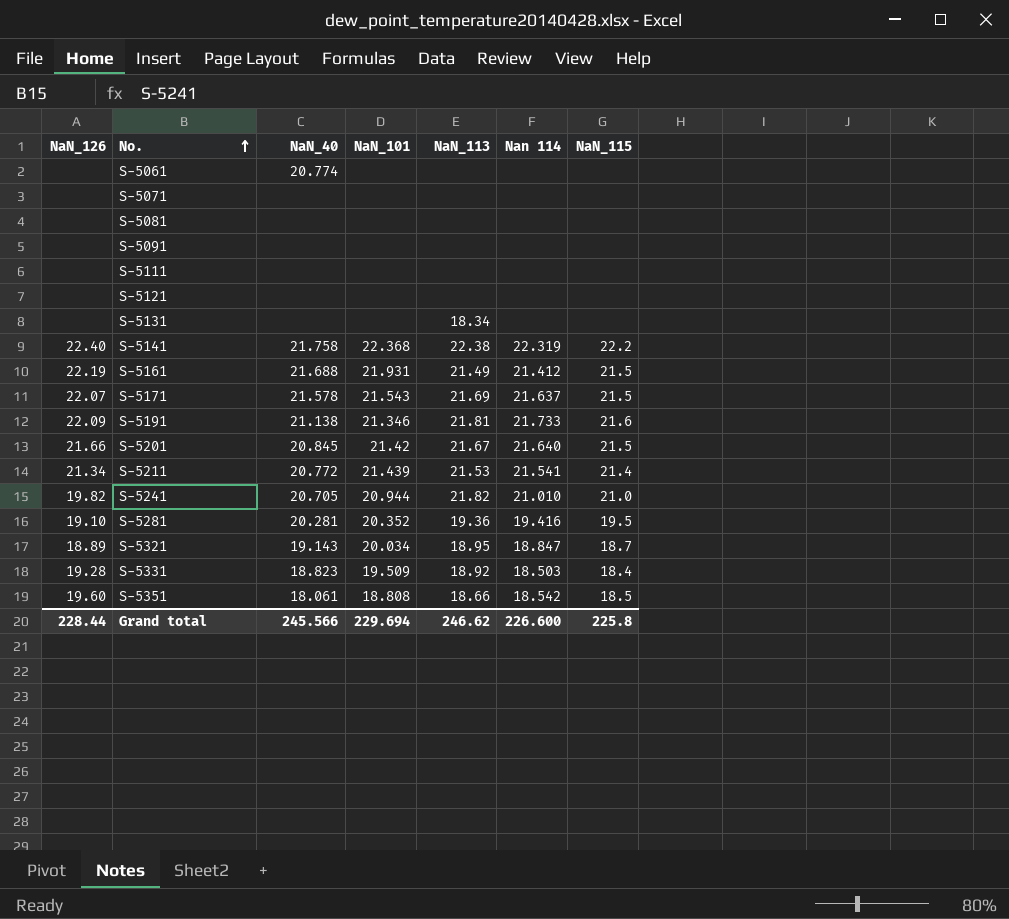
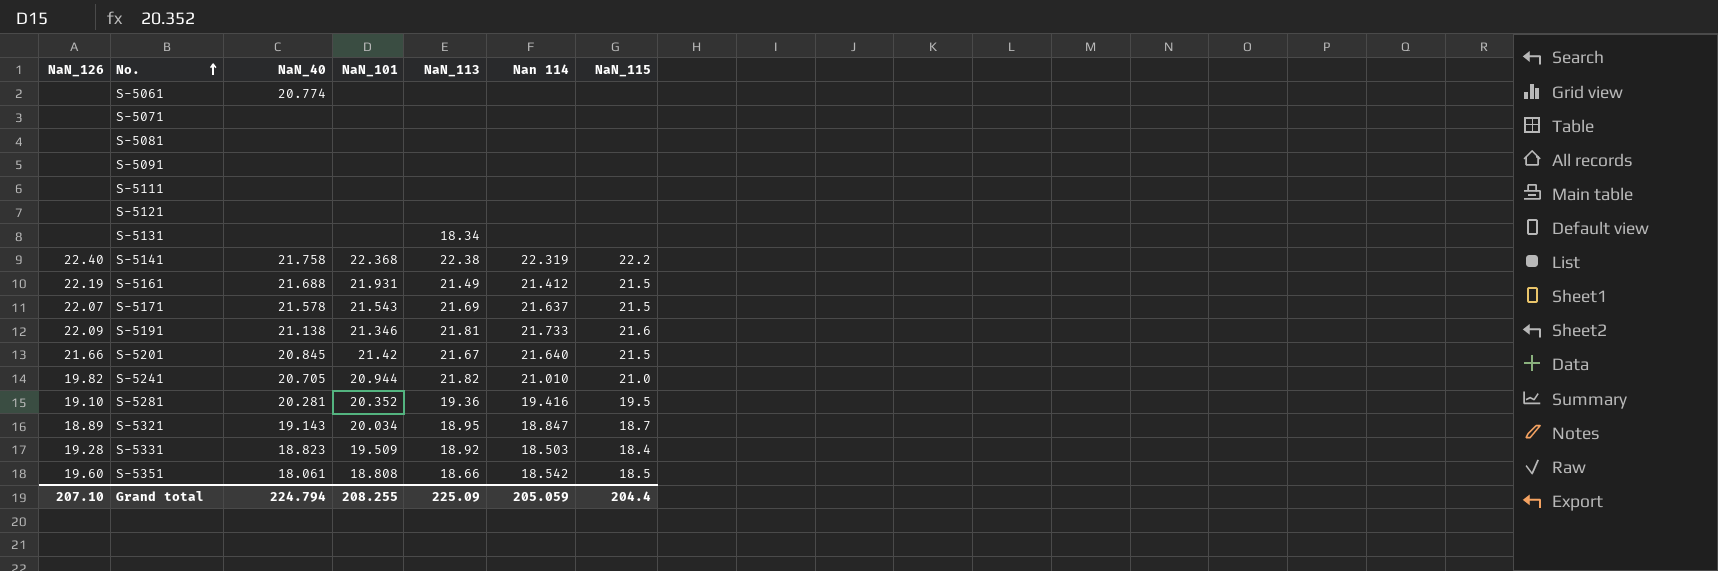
row S-5211: 21.34 | 20.772 | 21.439 | 21.53 | 21.541 | 21.4 -> none
Grand total | NaN_126: 228.44 -> 207.10
Grand total | NaN_40: 245.566 -> 224.794
Grand total | NaN_101: 229.694 -> 208.255
Grand total | NaN_113: 246.62 -> 225.09
Grand total | Nan 114: 226.600 -> 205.059
Grand total | NaN_115: 225.8 -> 204.4

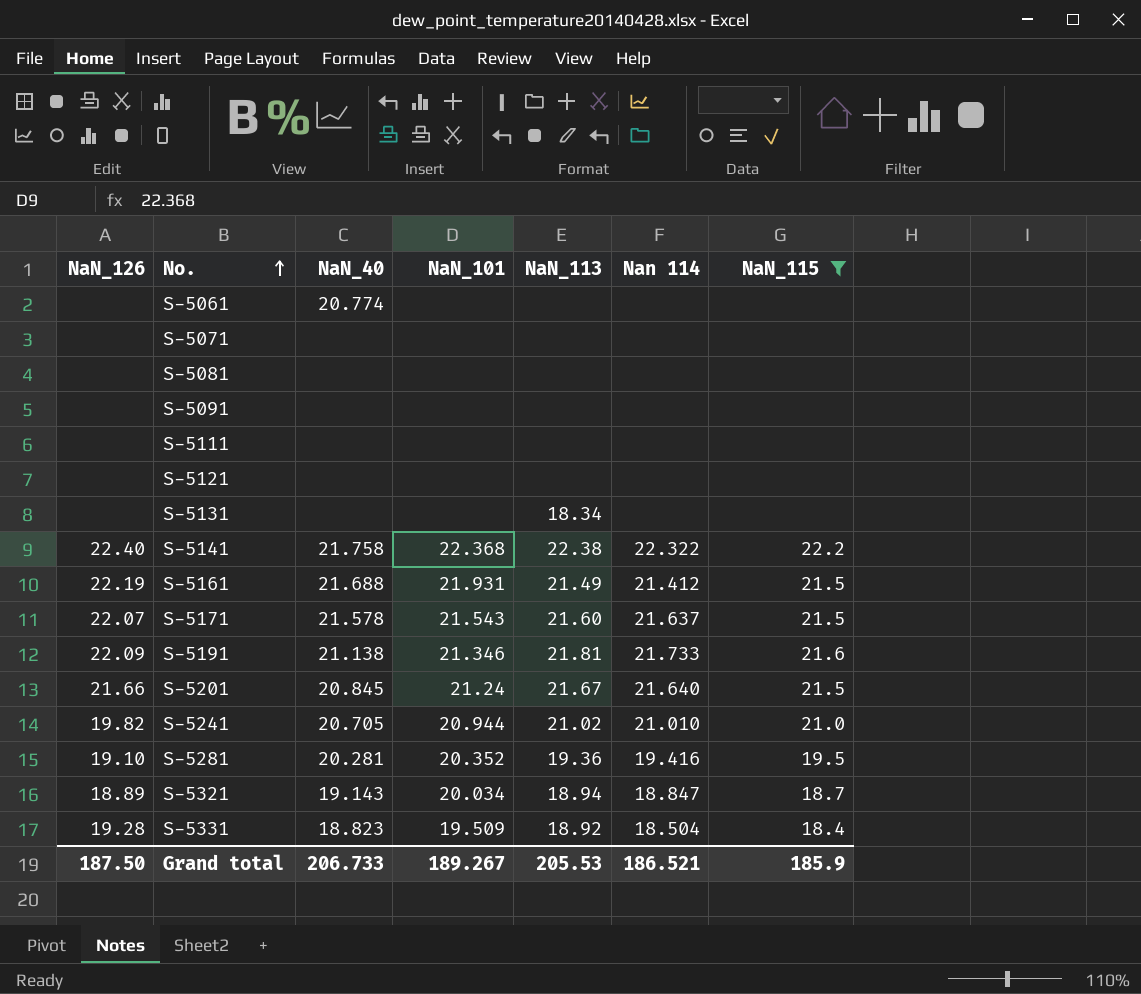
filter: none -> NaN_115 != 18.5
S-5141 | Nan 114: 22.319 -> 22.322
S-5171 | NaN_113: 21.69 -> 21.60
S-5201 | NaN_101: 21.42 -> 21.24
S-5241 | NaN_113: 21.82 -> 21.02
S-5321 | NaN_113: 18.95 -> 18.94
S-5331 | Nan 114: 18.503 -> 18.504
Grand total | NaN_126: 207.10 -> 187.50
Grand total | NaN_40: 224.794 -> 206.733
Grand total | NaN_101: 208.255 -> 189.267
Grand total | NaN_113: 225.09 -> 205.53
Grand total | Nan 114: 205.059 -> 186.521
Grand total | NaN_115: 204.4 -> 185.9

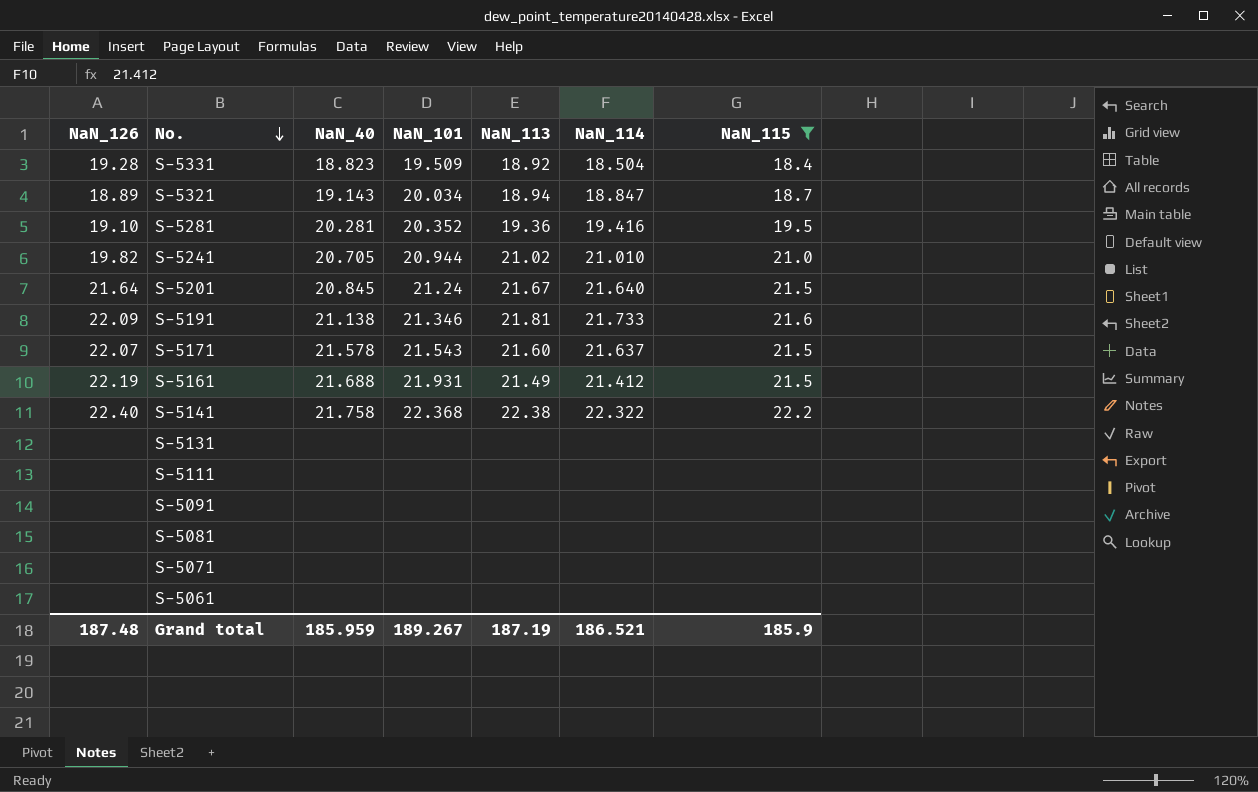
row order: No. ascending -> No. descending
column name: Nan 114 -> NaN_114
row S-5121: none | none | none | none | none | none -> none
S-5201 | NaN_126: 21.66 -> 21.64
S-5131 | NaN_113: 18.34 -> none
S-5061 | NaN_40: 20.774 -> none
Grand total | NaN_126: 187.50 -> 187.48
Grand total | NaN_40: 206.733 -> 185.959
Grand total | NaN_113: 205.53 -> 187.19

